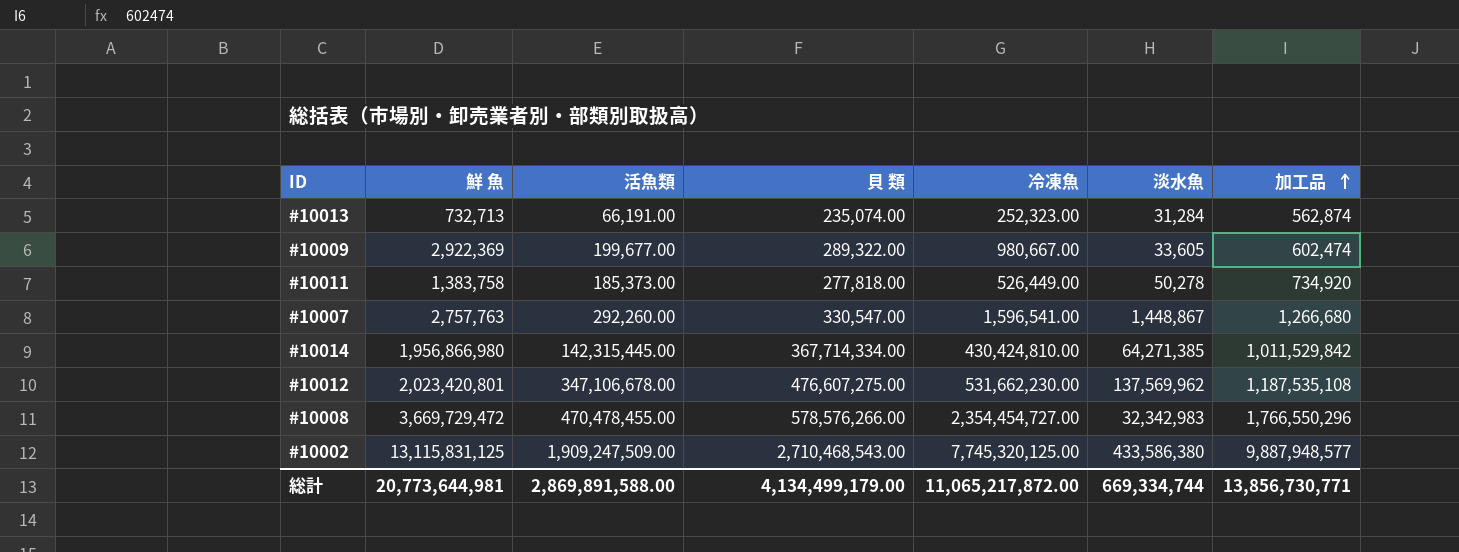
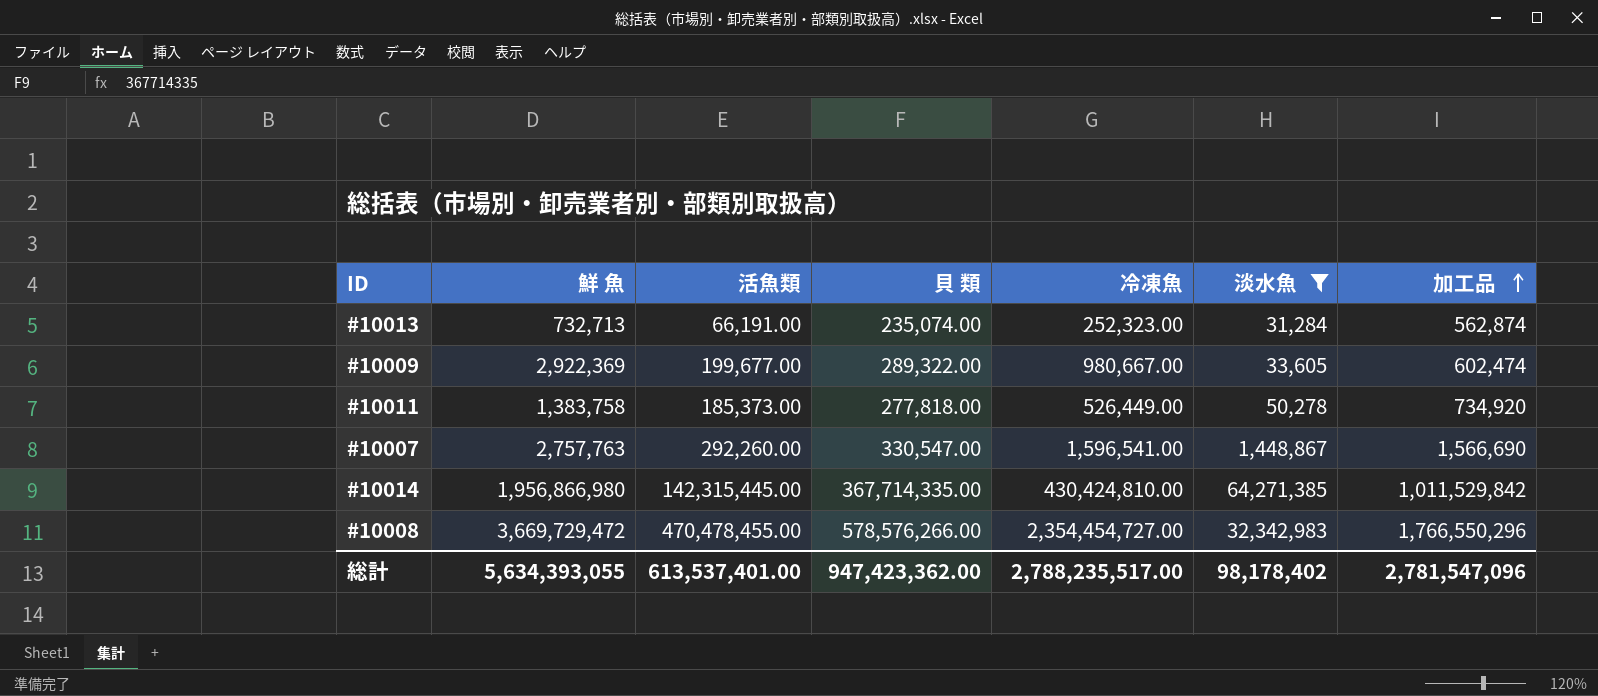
filter: none -> 淡水魚 <= 64,271,385
#10007 | 加工品: 1,266,680 -> 1,566,690
#10014 | 貝 類: 367,714,334.00 -> 367,714,335.00
総計 | 鮮 魚: 20,773,644,981 -> 5,634,393,055
総計 | 活魚類: 2,869,891,588.00 -> 613,537,401.00
総計 | 貝 類: 4,134,499,179.00 -> 947,423,362.00
総計 | 冷凍魚: 11,065,217,872.00 -> 2,788,235,517.00
総計 | 淡水魚: 669,334,744 -> 98,178,402
総計 | 加工品: 13,856,730,771 -> 2,781,547,096

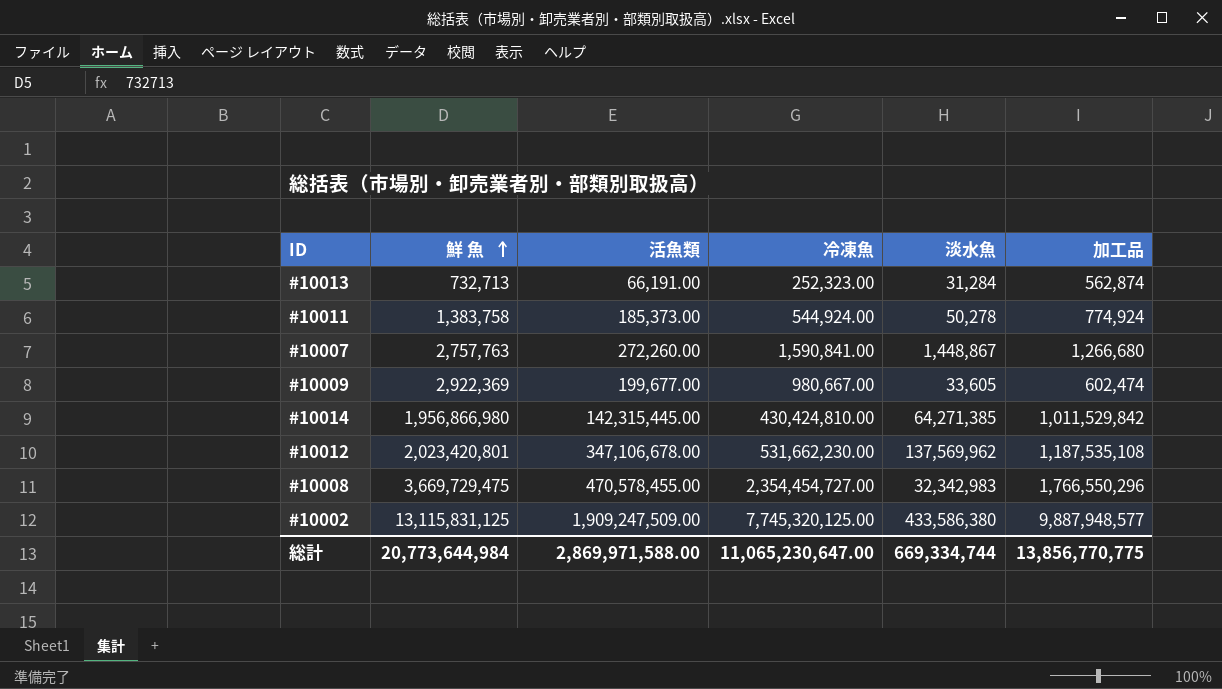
filter: 淡水魚 <= 64,271,385 -> none
row order: 加工品 ascending -> 鮮 魚 ascending
column 貝 類 | position: 4 -> none
#10011 | 冷凍魚: 526,449.00 -> 544,924.00
#10011 | 加工品: 734,920 -> 774,924
#10007 | 活魚類: 292,260.00 -> 272,260.00
#10007 | 冷凍魚: 1,596,541.00 -> 1,590,841.00
#10007 | 加工品: 1,566,690 -> 1,266,680
#10008 | 鮮 魚: 3,669,729,472 -> 3,669,729,475
#10008 | 活魚類: 470,478,455.00 -> 470,578,455.00
総計 | 鮮 魚: 5,634,393,055 -> 20,773,644,984
総計 | 活魚類: 613,537,401.00 -> 2,869,971,588.00
総計 | 冷凍魚: 2,788,235,517.00 -> 11,065,230,647.00
総計 | 淡水魚: 98,178,402 -> 669,334,744
総計 | 加工品: 2,781,547,096 -> 13,856,770,775

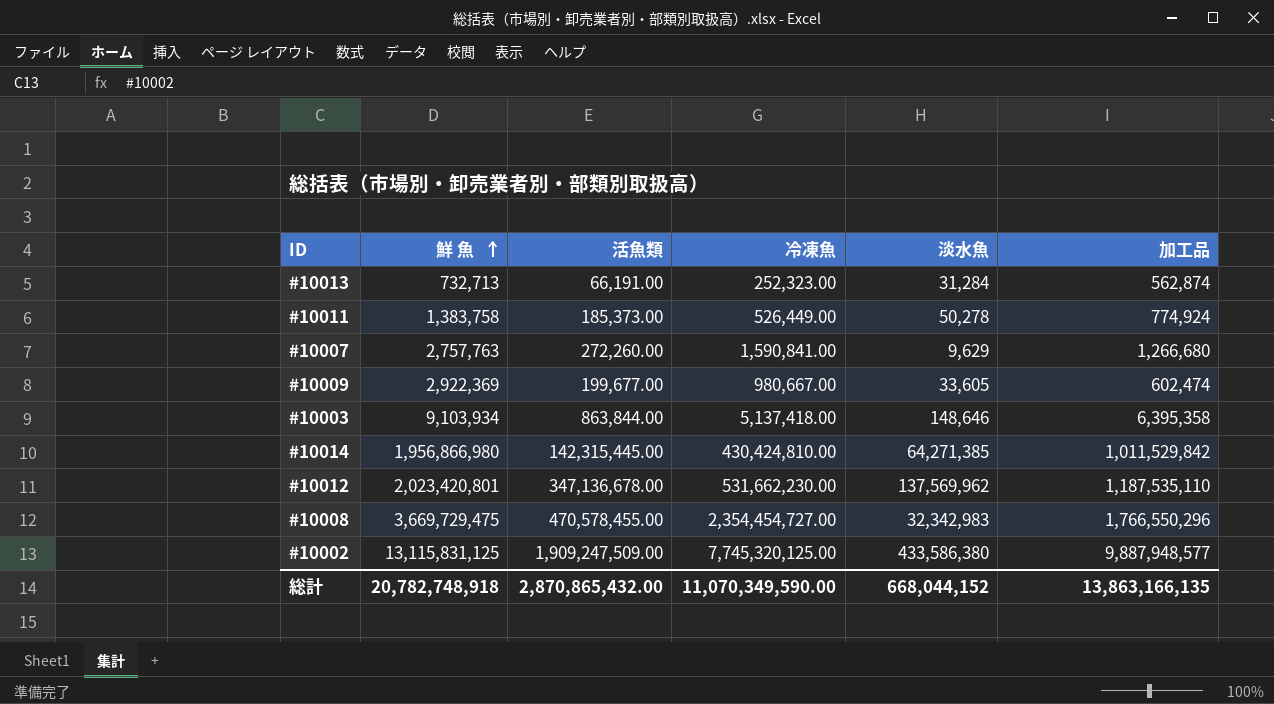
#10011 | 冷凍魚: 544,924.00 -> 526,449.00
#10007 | 淡水魚: 1,448,867 -> 9,629
row #10003: none -> 9,103,934 | 863,844.00 | 5,137,418.00 | 148,646 | 6,395,358
#10012 | 活魚類: 347,106,678.00 -> 347,136,678.00
#10012 | 加工品: 1,187,535,108 -> 1,187,535,110
総計 | 鮮 魚: 20,773,644,984 -> 20,782,748,918
総計 | 活魚類: 2,869,971,588.00 -> 2,870,865,432.00
総計 | 冷凍魚: 11,065,230,647.00 -> 11,070,349,590.00
総計 | 淡水魚: 669,334,744 -> 668,044,152
総計 | 加工品: 13,856,770,775 -> 13,863,166,135

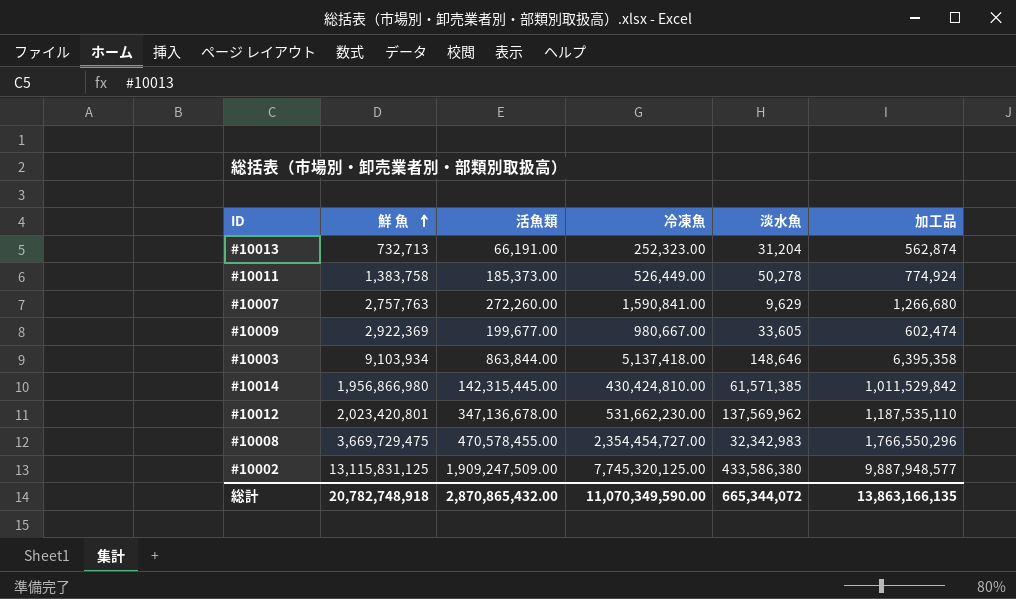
#10013 | 淡水魚: 31,284 -> 31,204
#10014 | 淡水魚: 64,271,385 -> 61,571,385
総計 | 淡水魚: 668,044,152 -> 665,344,072

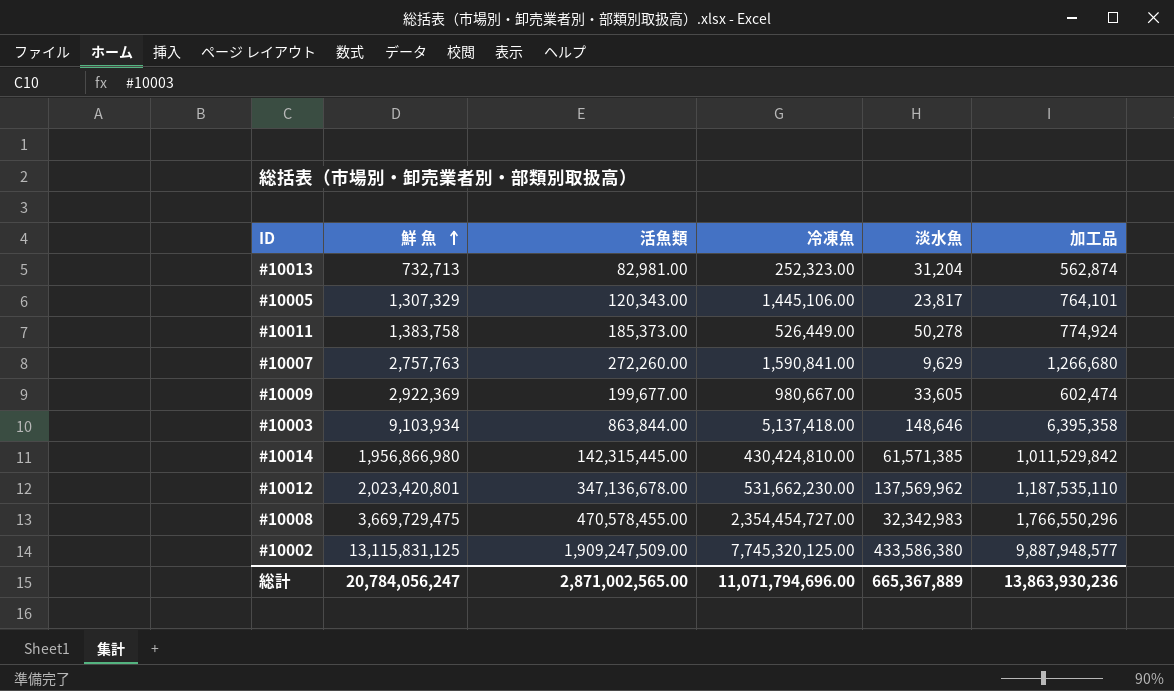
#10013 | 活魚類: 66,191.00 -> 82,981.00
row #10005: none -> 1,307,329 | 120,343.00 | 1,445,106.00 | 23,817 | 764,101
総計 | 鮮 魚: 20,782,748,918 -> 20,784,056,247
総計 | 活魚類: 2,870,865,432.00 -> 2,871,002,565.00
総計 | 冷凍魚: 11,070,349,590.00 -> 11,071,794,696.00
総計 | 淡水魚: 665,344,072 -> 665,367,889
総計 | 加工品: 13,863,166,135 -> 13,863,930,236

